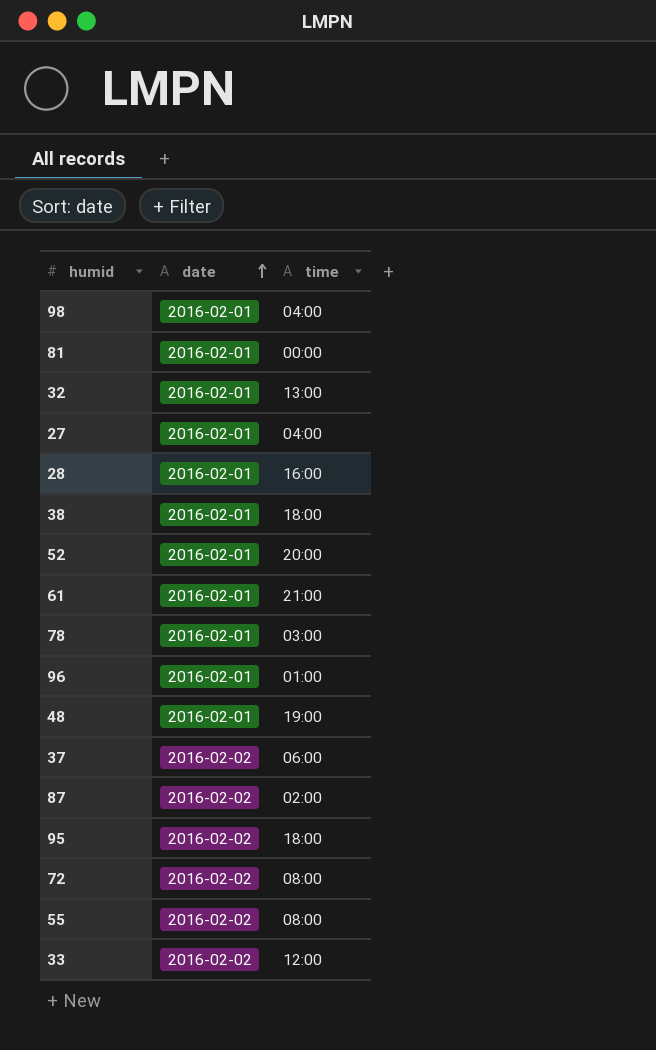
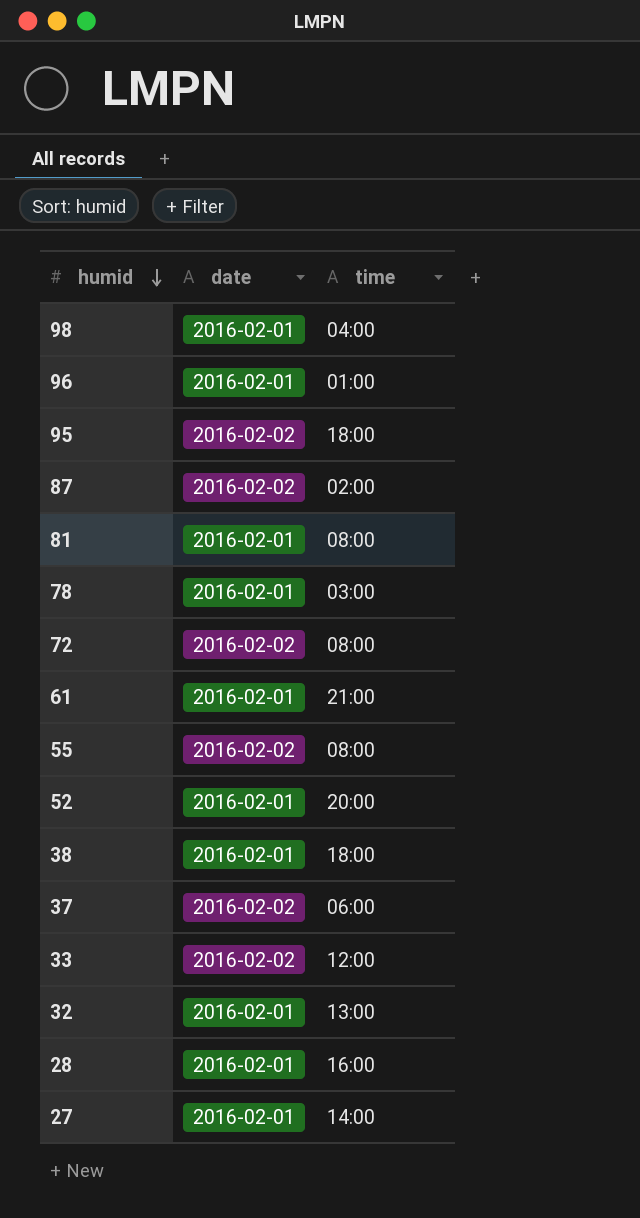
row order: date ascending -> humid descending
row 48: 2016-02-01 | 19:00 -> none
81 | time: 00:00 -> 08:00
27 | time: 04:00 -> 14:00

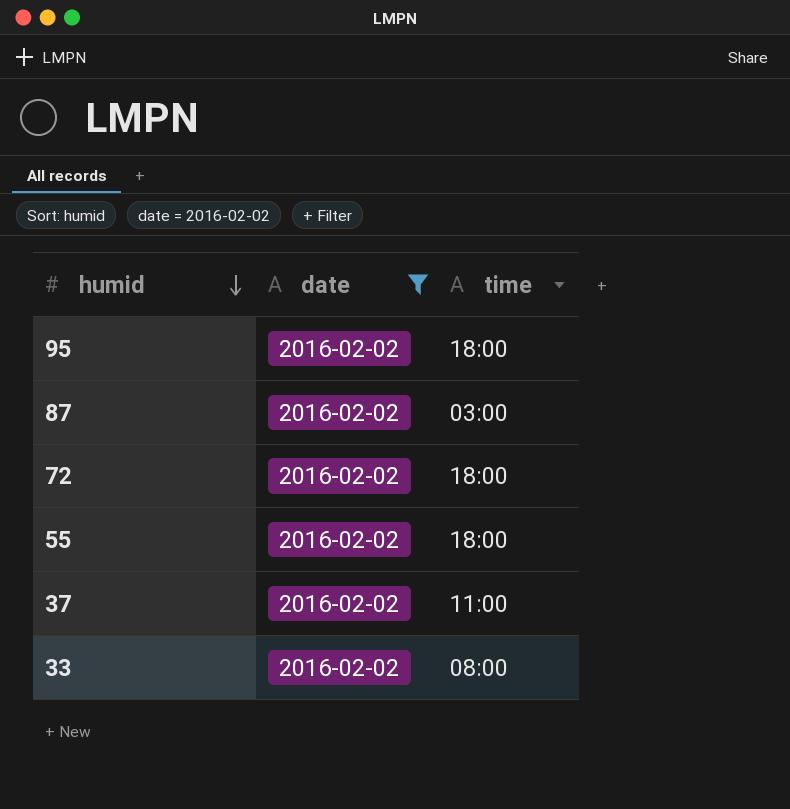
filter: none -> date = 2016-02-02
87 | time: 02:00 -> 03:00
72 | time: 08:00 -> 18:00
55 | time: 08:00 -> 18:00
37 | time: 06:00 -> 11:00
33 | time: 12:00 -> 08:00

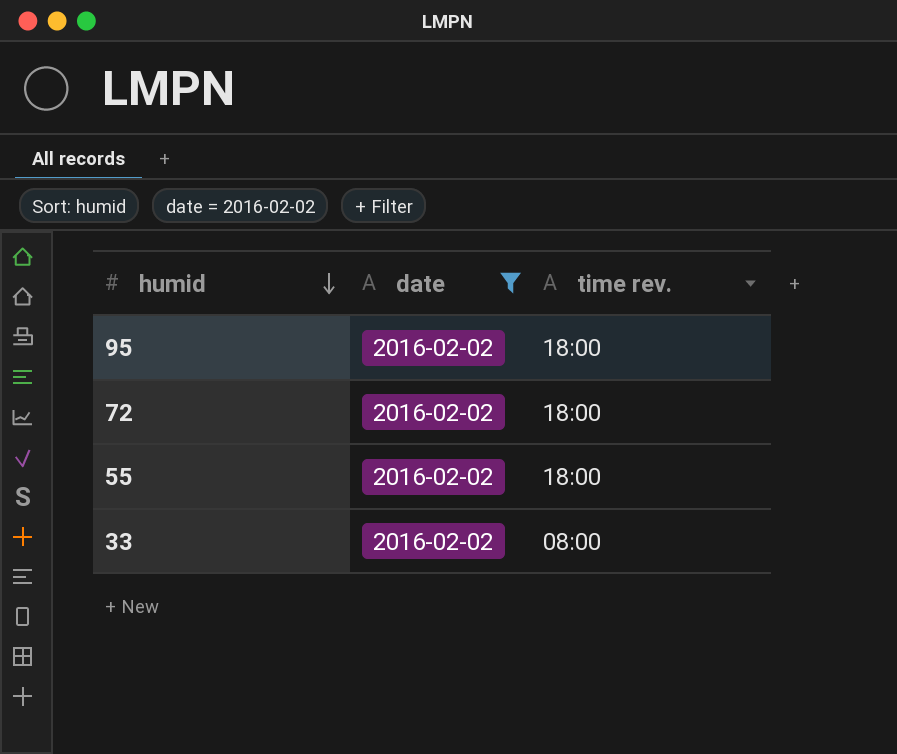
column name: time -> time rev.
row 87: 2016-02-02 | 03:00 -> none
row 37: 2016-02-02 | 11:00 -> none

